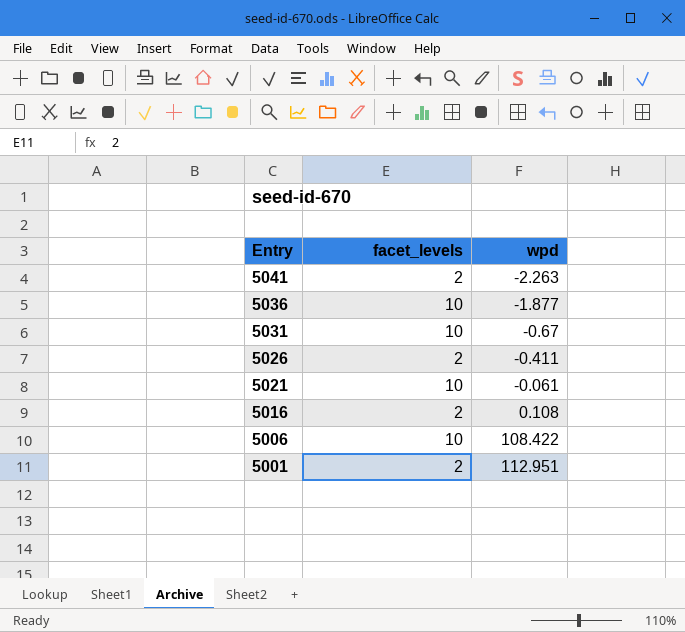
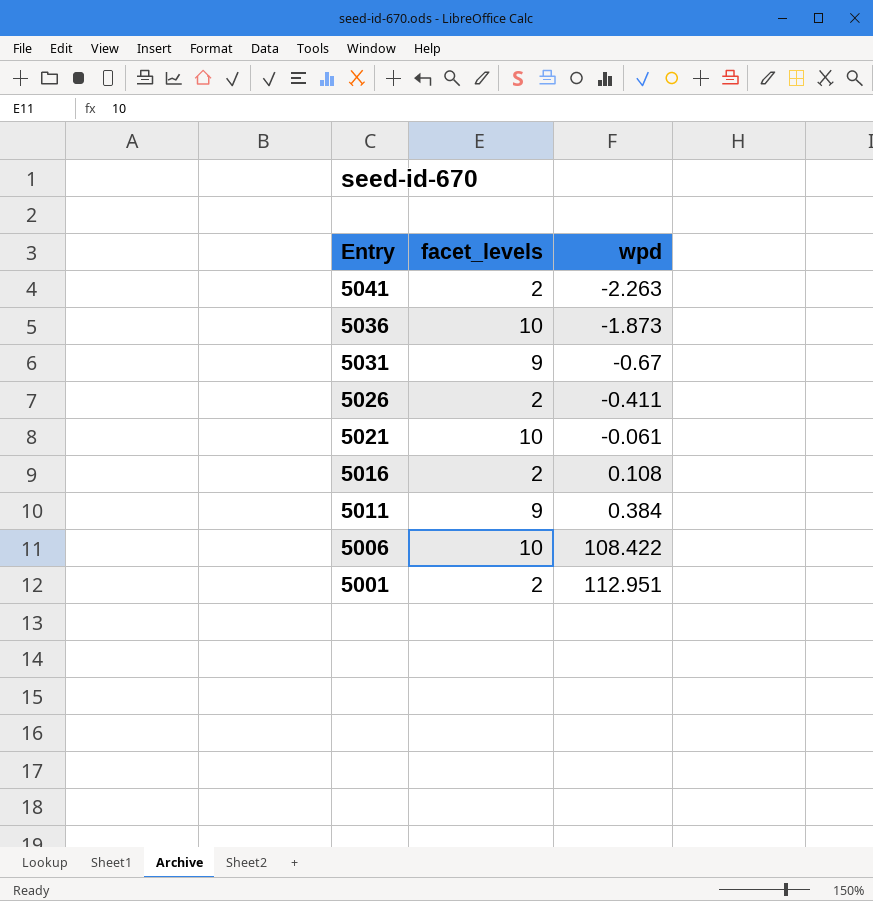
5036 | wpd: -1.877 -> -1.873
5031 | facet_levels: 10 -> 9
row 5011: none -> 9 | 0.384

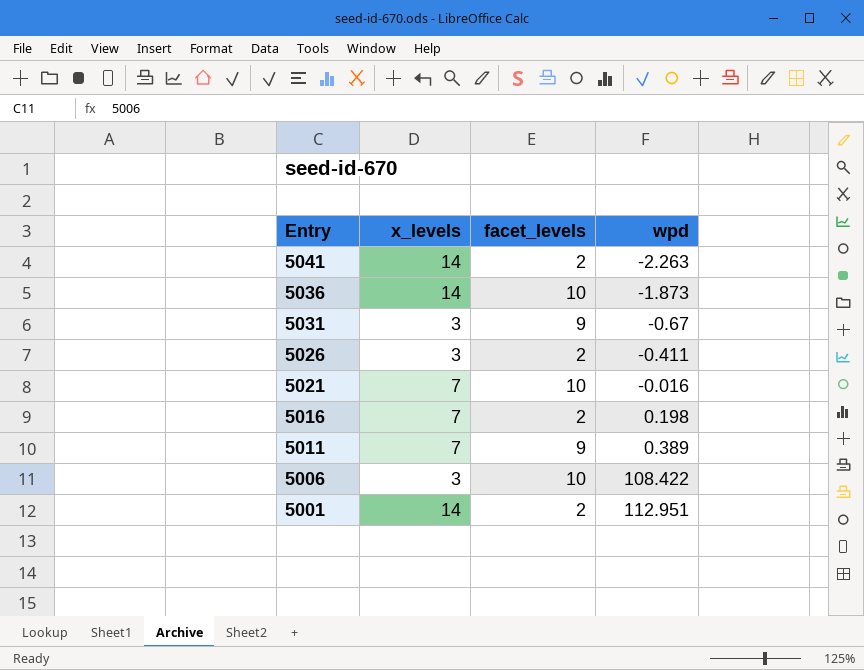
column x_levels | position: none -> 2
5021 | wpd: -0.061 -> -0.016
5016 | wpd: 0.108 -> 0.198
5011 | wpd: 0.384 -> 0.389

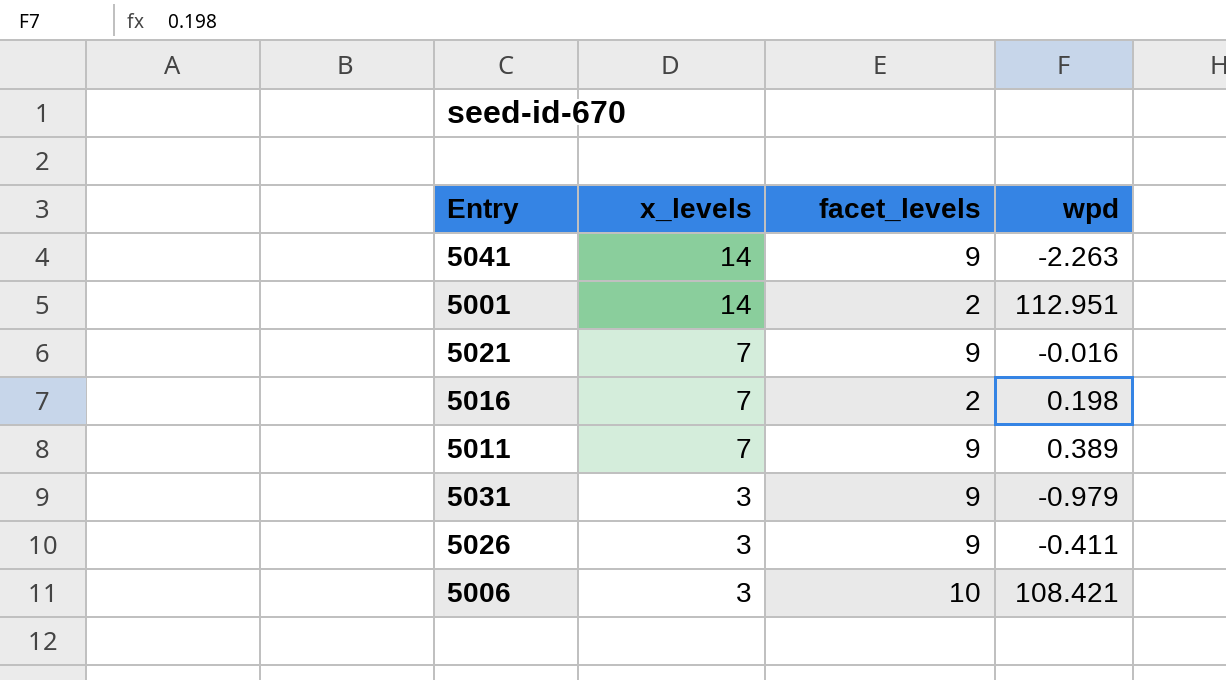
row order: Entry descending -> x_levels descending
row 5036: 14 | 10 | -1.873 -> none
5041 | facet_levels: 2 -> 9
5021 | facet_levels: 10 -> 9
5031 | wpd: -0.67 -> -0.979
5026 | facet_levels: 2 -> 9
5006 | wpd: 108.422 -> 108.421

